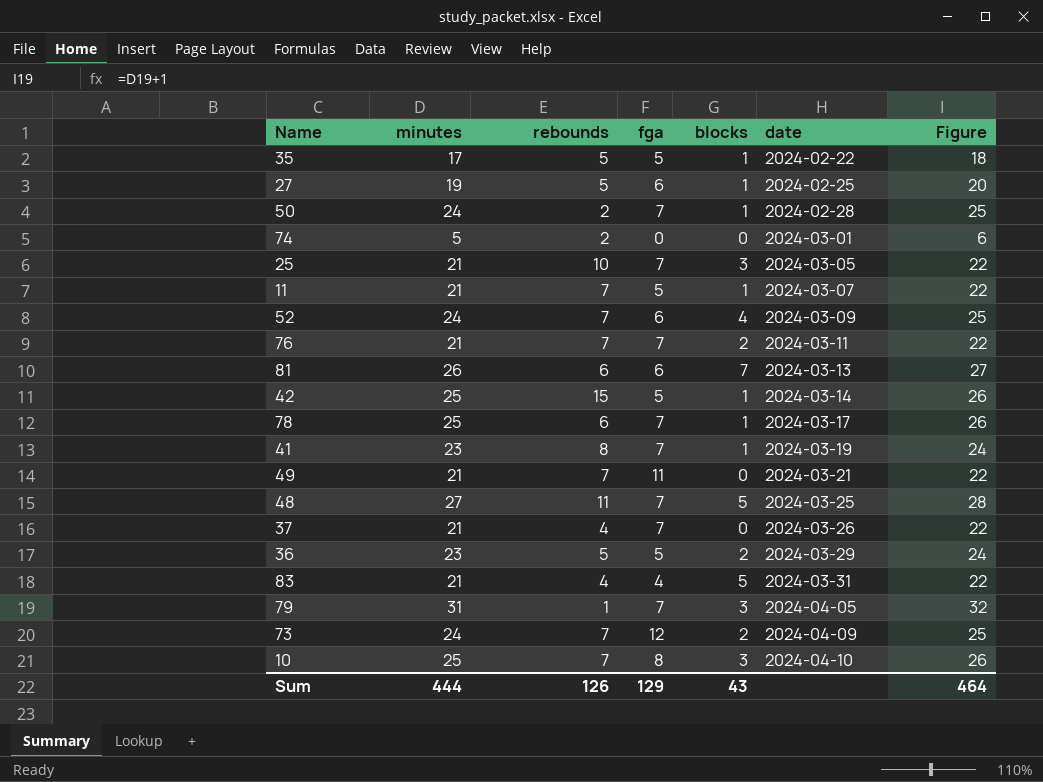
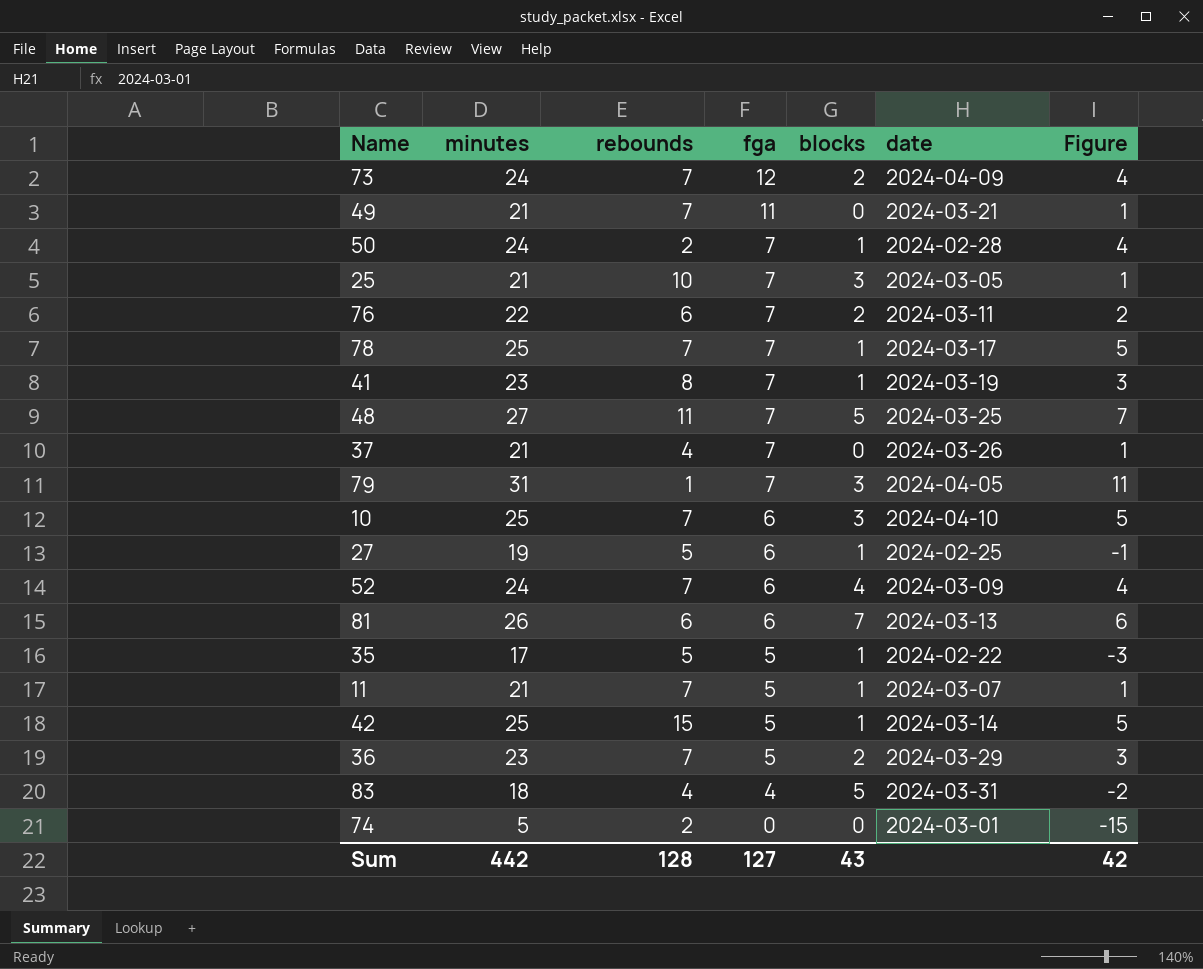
row order: date ascending -> fga descending
column Figure | formula: [minutes] + 1 -> [minutes] - 20
76 | minutes: 21 -> 22
76 | rebounds: 7 -> 6
78 | rebounds: 6 -> 7
10 | fga: 8 -> 6
36 | rebounds: 5 -> 7
83 | minutes: 21 -> 18
Sum | minutes: 444 -> 442
Sum | rebounds: 126 -> 128
Sum | fga: 129 -> 127
Sum | Figure: 464 -> 42

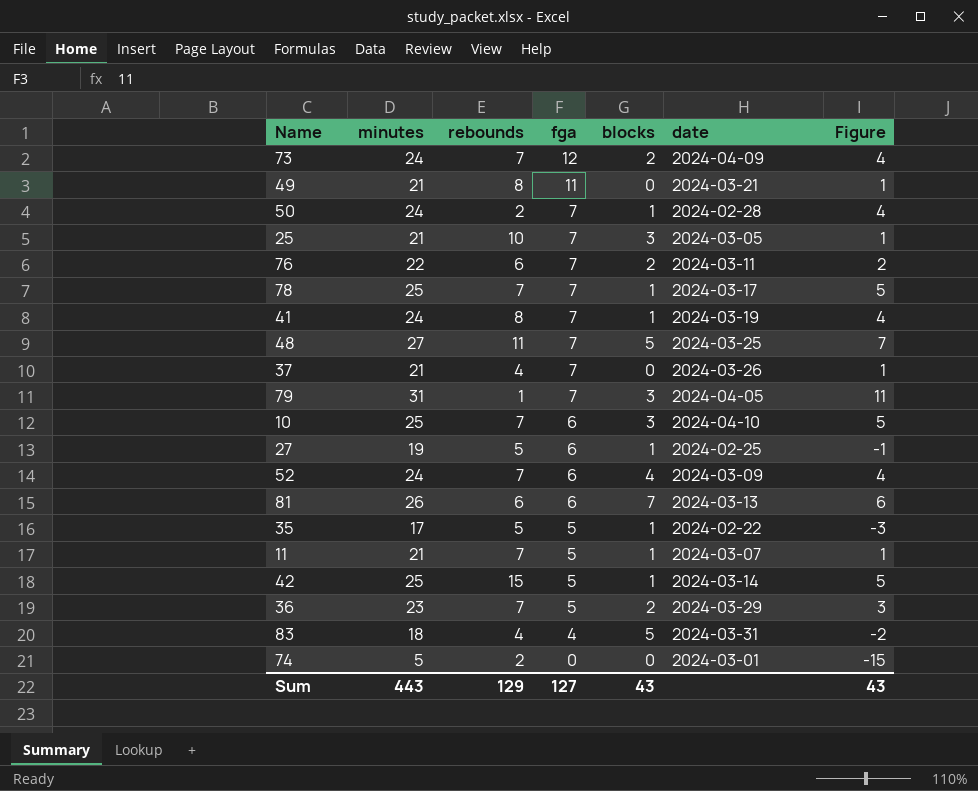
49 | rebounds: 7 -> 8
41 | minutes: 23 -> 24
41 | Figure: 3 -> 4
Sum | minutes: 442 -> 443
Sum | rebounds: 128 -> 129
Sum | Figure: 42 -> 43

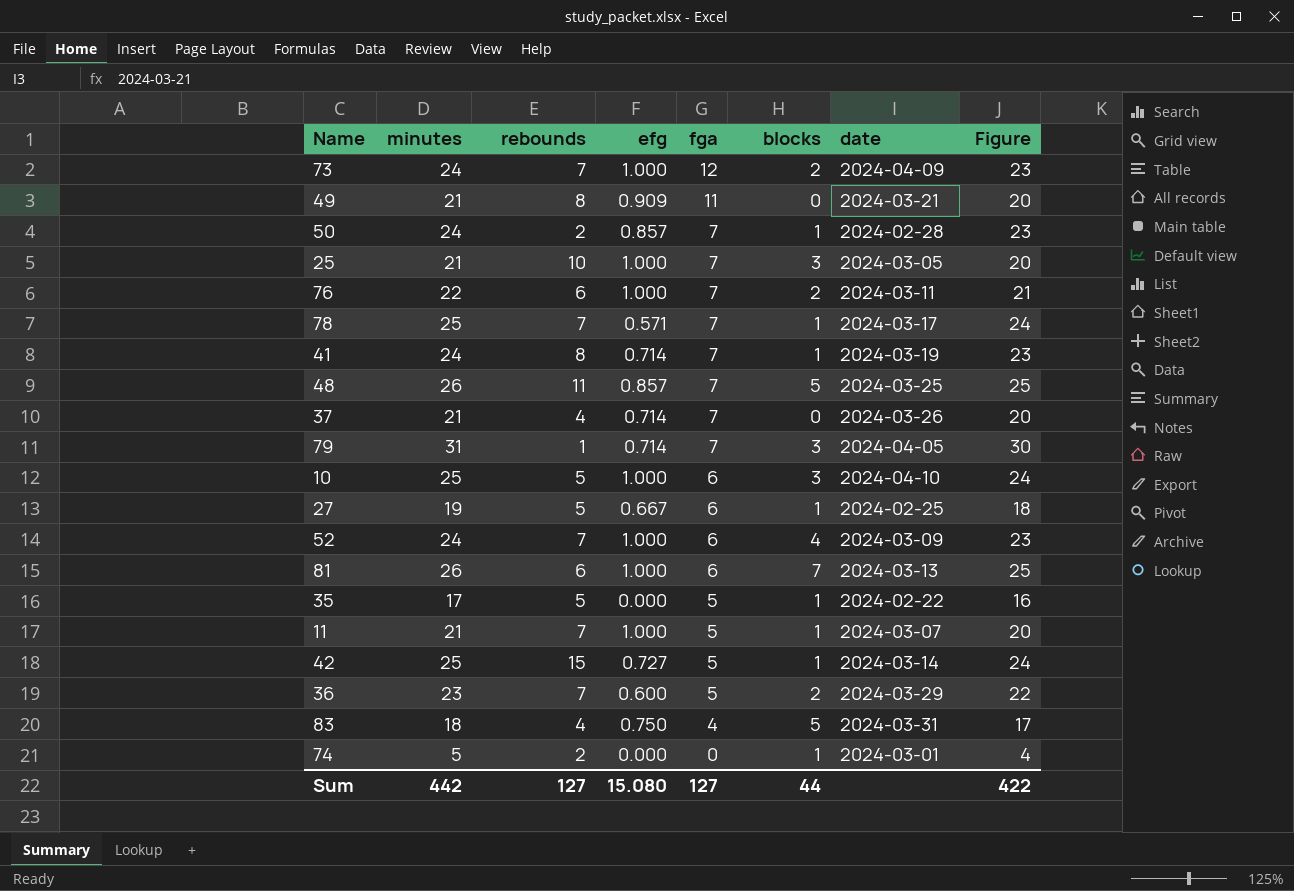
column efg | position: none -> 4
column Figure | formula: [minutes] - 20 -> [minutes] - 1
48 | minutes: 27 -> 26
10 | rebounds: 7 -> 5
74 | blocks: 0 -> 1
Sum | minutes: 443 -> 442
Sum | rebounds: 129 -> 127
Sum | blocks: 43 -> 44
Sum | Figure: 43 -> 422

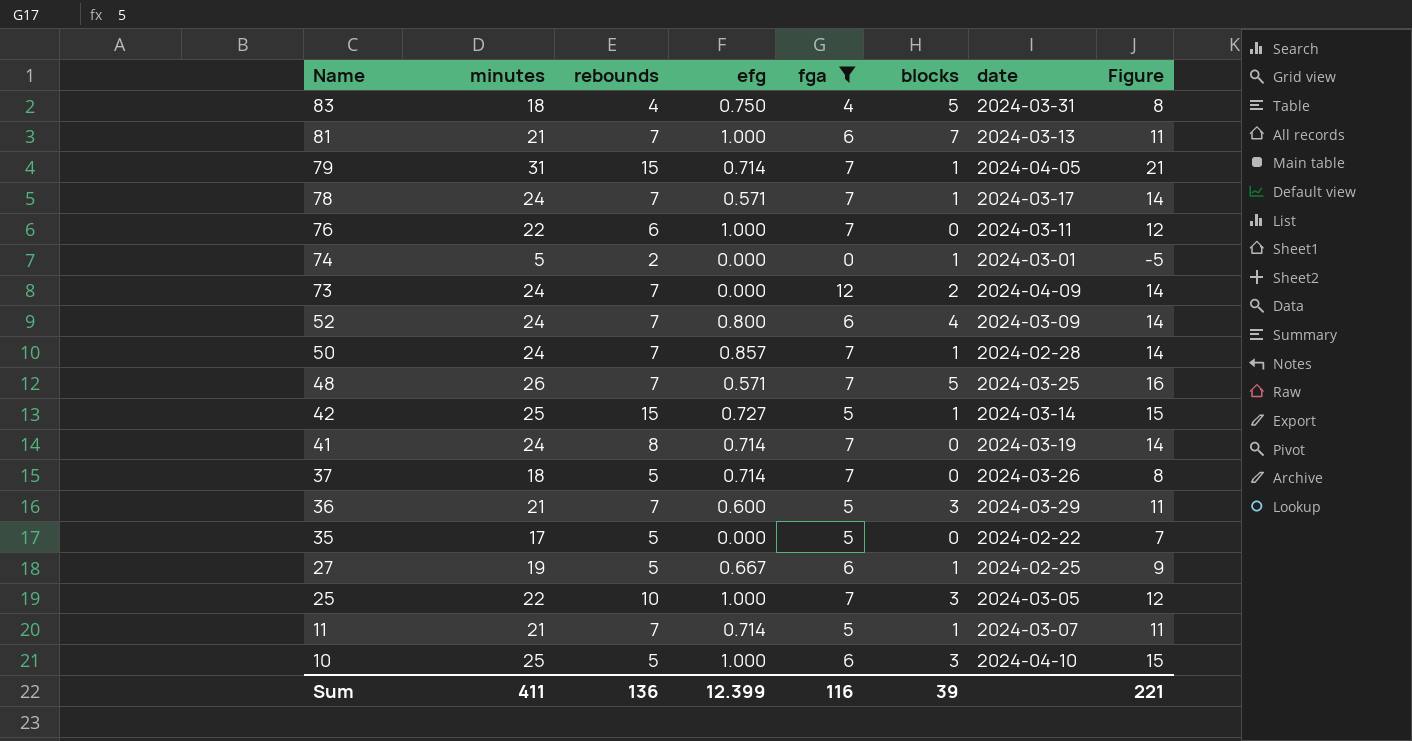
filter: none -> fga != 11
row order: fga descending -> Name descending
column Figure | formula: [minutes] - 1 -> [minutes] - 10
81 | minutes: 26 -> 21
81 | rebounds: 6 -> 7
79 | rebounds: 1 -> 15
79 | blocks: 3 -> 1
78 | minutes: 25 -> 24
76 | blocks: 2 -> 0
73 | efg: 1.000 -> 0.000
52 | efg: 1.000 -> 0.800
50 | rebounds: 2 -> 7
48 | rebounds: 11 -> 7
48 | efg: 0.857 -> 0.571
41 | blocks: 1 -> 0
37 | minutes: 21 -> 18
37 | rebounds: 4 -> 5
36 | minutes: 23 -> 21
36 | blocks: 2 -> 3
35 | blocks: 1 -> 0
25 | minutes: 21 -> 22
11 | efg: 1.000 -> 0.714
Sum | minutes: 442 -> 411
Sum | rebounds: 127 -> 136
Sum | efg: 15.080 -> 12.399
Sum | fga: 127 -> 116
Sum | blocks: 44 -> 39
Sum | Figure: 422 -> 221

